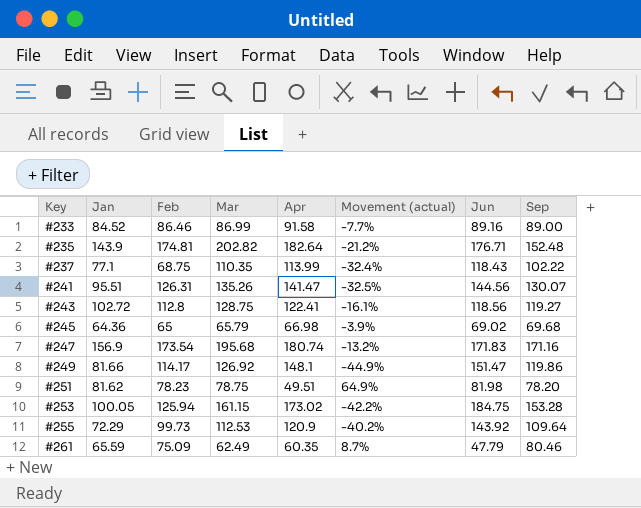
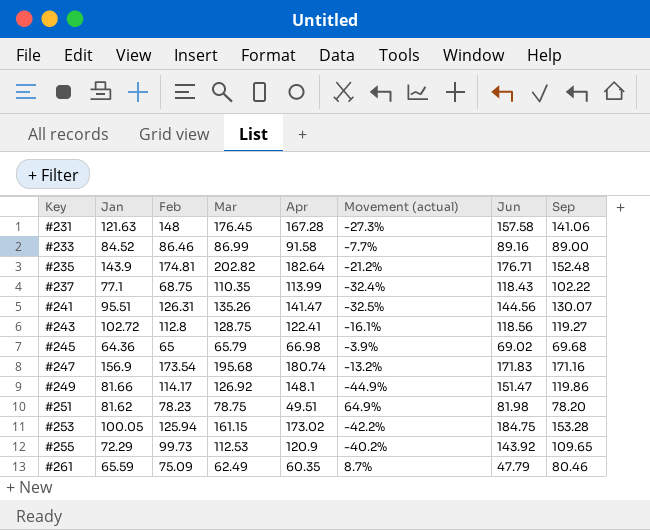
row #231: none -> 121.63 | 148 | 176.45 | 167.28 | -27.3% | 157.58 | 141.06
#255 | Sep: 109.64 -> 109.65

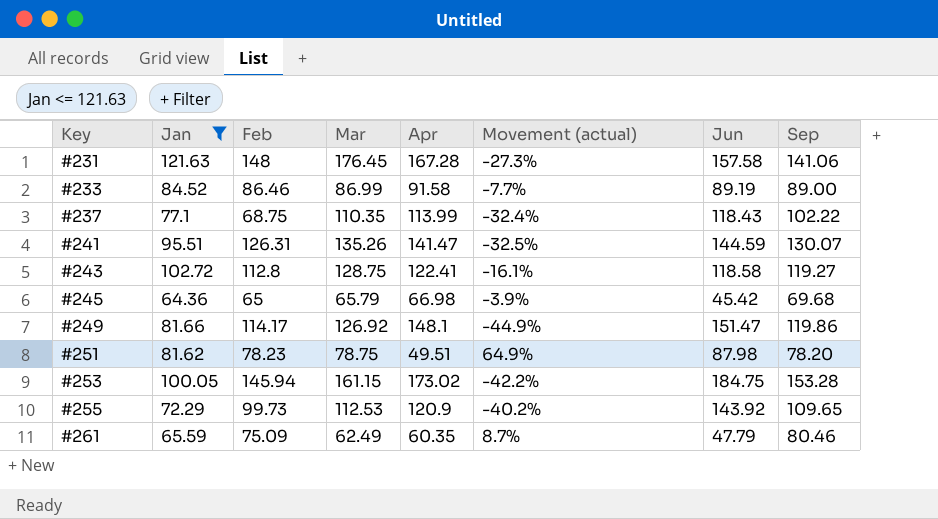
filter: none -> Jan <= 121.63
#233 | Jun: 89.16 -> 89.19
#241 | Jun: 144.56 -> 144.59
#243 | Jun: 118.56 -> 118.58
#245 | Jun: 69.02 -> 45.42
#251 | Jun: 81.98 -> 87.98
#253 | Feb: 125.94 -> 145.94

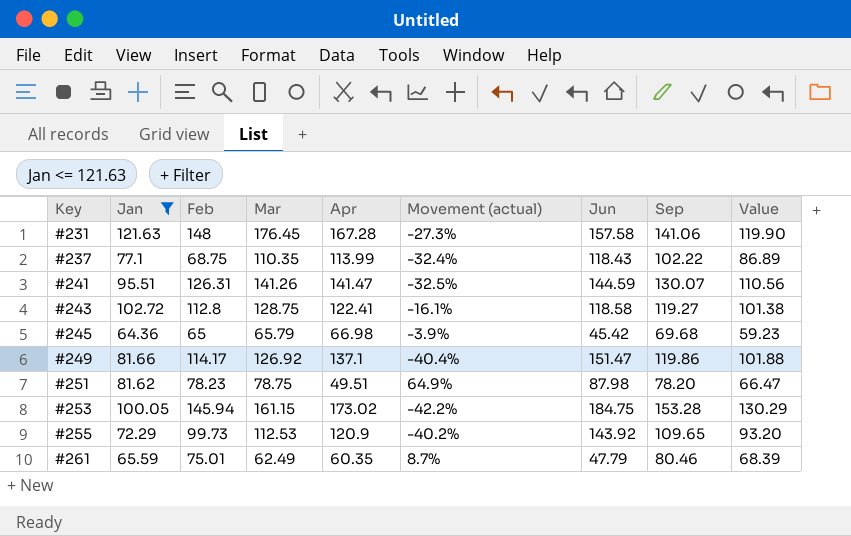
column Value | formula: none -> [Sep] * 0.85
row #233: 84.52 | 86.46 | 86.99 | 91.58 | -7.7% | 89.19 | 89.00 -> none
#241 | Mar: 135.26 -> 141.26
#249 | Apr: 148.1 -> 137.1
#249 | Movement (actual): -44.9% -> -40.4%
#261 | Feb: 75.09 -> 75.01

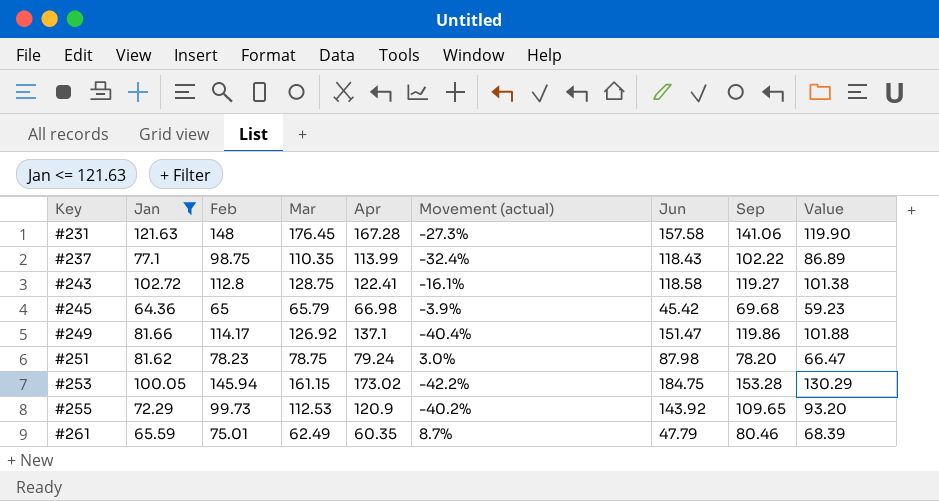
row #241: 95.51 | 126.31 | 141.26 | 141.47 | -32.5% | 144.59 | 130.07 | 110.56 -> none
#237 | Feb: 68.75 -> 98.75
#251 | Apr: 49.51 -> 79.24
#251 | Movement (actual): 64.9% -> 3.0%

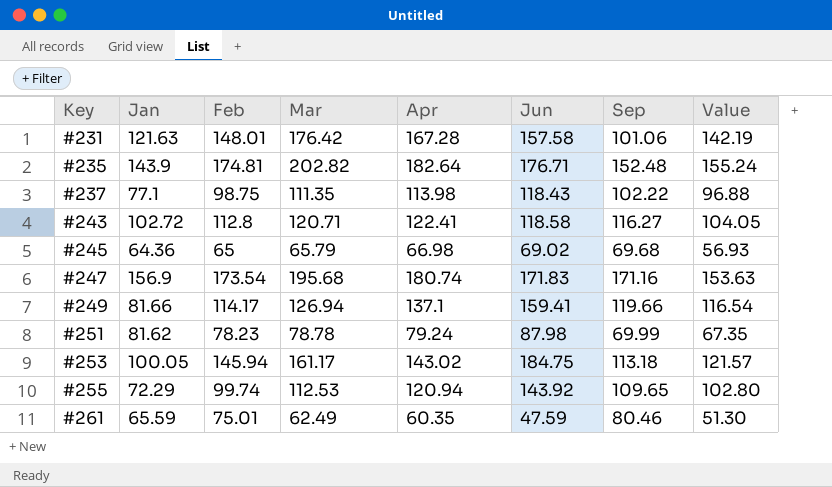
filter: Jan <= 121.63 -> none
column Movement (actual) | formula: ([Jan] - [Apr]) / [Apr] -> none
column Value | formula: [Sep] * 0.85 -> [Apr] * 0.85
#231 | Feb: 148 -> 148.01
#231 | Mar: 176.45 -> 176.42
#231 | Sep: 141.06 -> 101.06
#237 | Mar: 110.35 -> 111.35
#237 | Apr: 113.99 -> 113.98
#243 | Mar: 128.75 -> 120.71
#243 | Sep: 119.27 -> 116.27
#245 | Jun: 45.42 -> 69.02
#249 | Mar: 126.92 -> 126.94
#249 | Jun: 151.47 -> 159.41
#249 | Sep: 119.86 -> 119.66
#251 | Mar: 78.75 -> 78.78
#251 | Sep: 78.20 -> 69.99
#253 | Mar: 161.15 -> 161.17
#253 | Apr: 173.02 -> 143.02
#253 | Sep: 153.28 -> 113.18
#255 | Feb: 99.73 -> 99.74
#255 | Apr: 120.9 -> 120.94
#261 | Jun: 47.79 -> 47.59

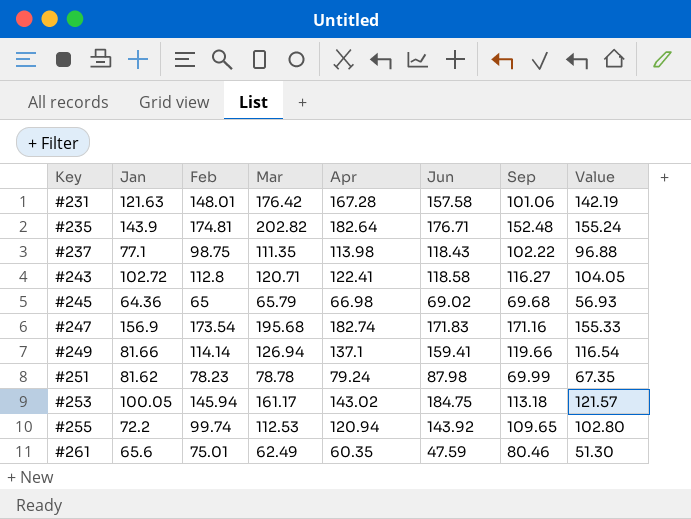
#247 | Apr: 180.74 -> 182.74
#247 | Value: 153.63 -> 155.33
#249 | Feb: 114.17 -> 114.14
#255 | Jan: 72.29 -> 72.2
#261 | Jan: 65.59 -> 65.6

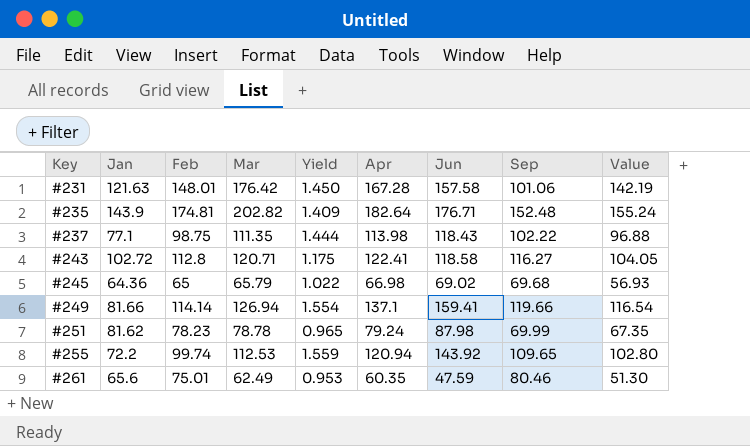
column Yield | formula: none -> [Mar] / [Jan]
row #247: 156.9 | 173.54 | 195.68 | 182.74 | 171.83 | 171.16 | 155.33 -> none
row #253: 100.05 | 145.94 | 161.17 | 143.02 | 184.75 | 113.18 | 121.57 -> none

